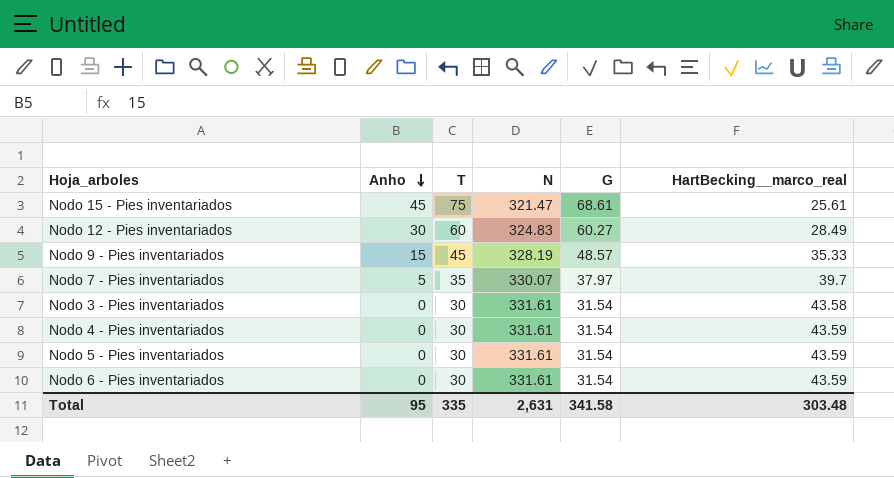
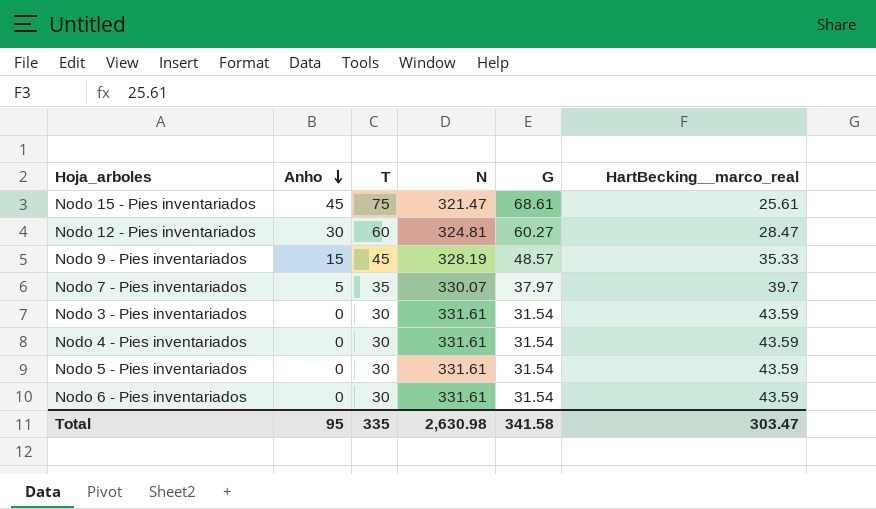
Nodo 12 - Pies inventariados | N: 324.83 -> 324.81
Nodo 12 - Pies inventariados | HartBecking__marco_real: 28.49 -> 28.47
Nodo 3 - Pies inventariados | HartBecking__marco_real: 43.58 -> 43.59
Total | N: 2,631 -> 2,630.98
Total | HartBecking__marco_real: 303.48 -> 303.47

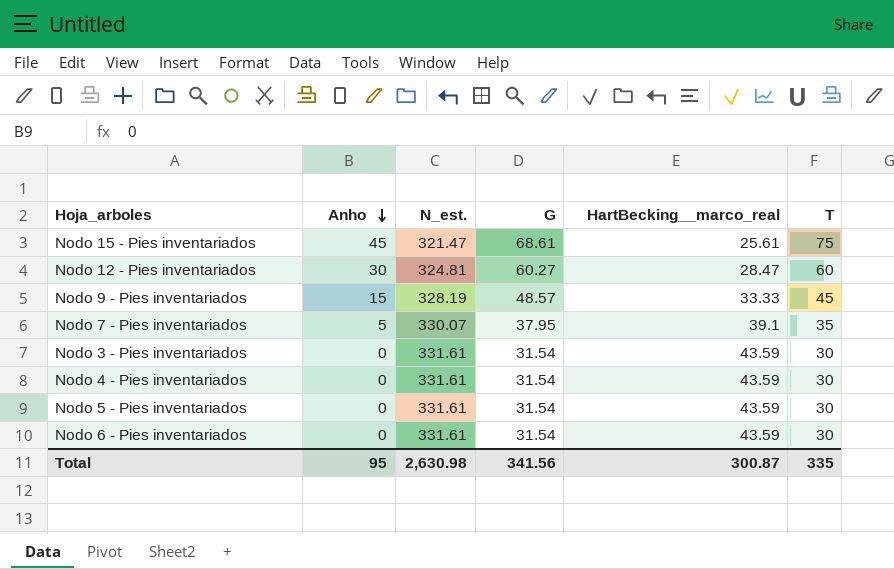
column name: N -> N_est.
column T | position: 3 -> 6
Nodo 9 - Pies inventariados | HartBecking__marco_real: 35.33 -> 33.33
Nodo 7 - Pies inventariados | G: 37.97 -> 37.95
Nodo 7 - Pies inventariados | HartBecking__marco_real: 39.7 -> 39.1
Total | G: 341.58 -> 341.56
Total | HartBecking__marco_real: 303.47 -> 300.87

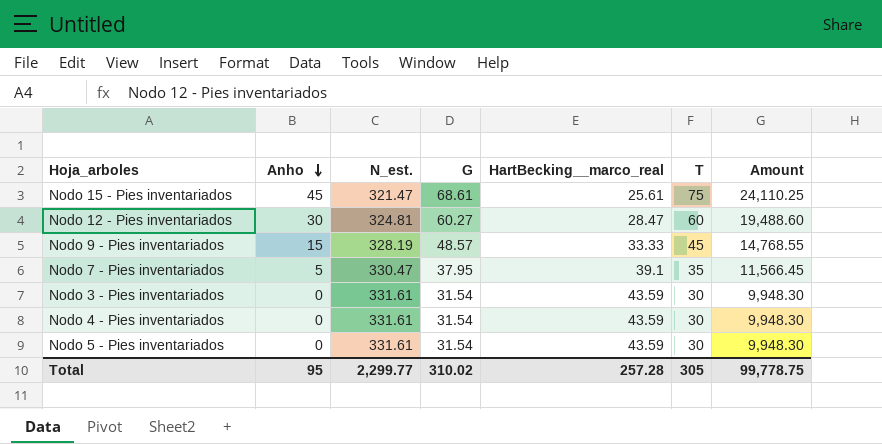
column Amount | formula: none -> [N_est.] * [T]
row Nodo 6 - Pies inventariados: 0 | 331.61 | 31.54 | 43.59 | 30 -> none
Nodo 7 - Pies inventariados | N_est.: 330.07 -> 330.47
Total | N_est.: 2,630.98 -> 2,299.77
Total | G: 341.56 -> 310.02
Total | HartBecking__marco_real: 300.87 -> 257.28
Total | T: 335 -> 305

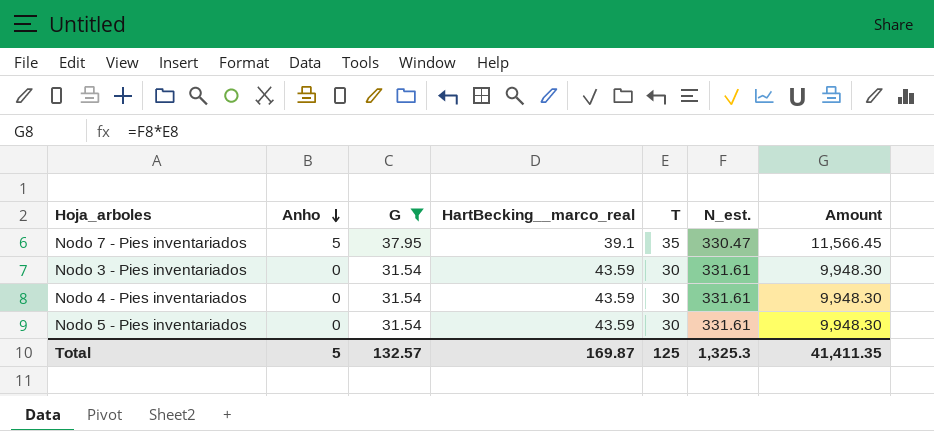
filter: none -> G <= 37.95
column N_est. | position: 3 -> 6
Total | Anho: 95 -> 5
Total | G: 310.02 -> 132.57
Total | HartBecking__marco_real: 257.28 -> 169.87
Total | T: 305 -> 125
Total | N_est.: 2,299.77 -> 1,325.3
Total | Amount: 99,778.75 -> 41,411.35

